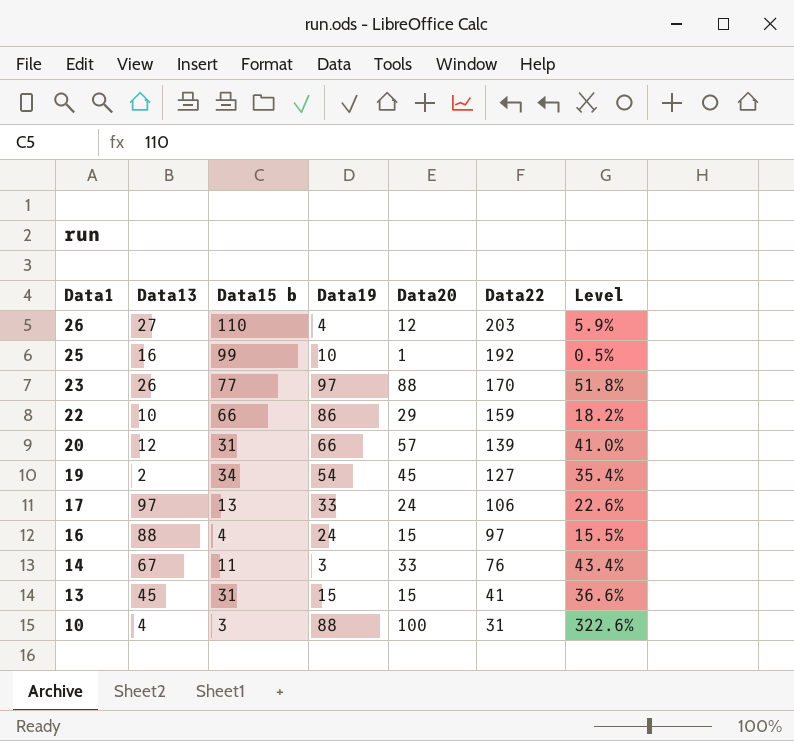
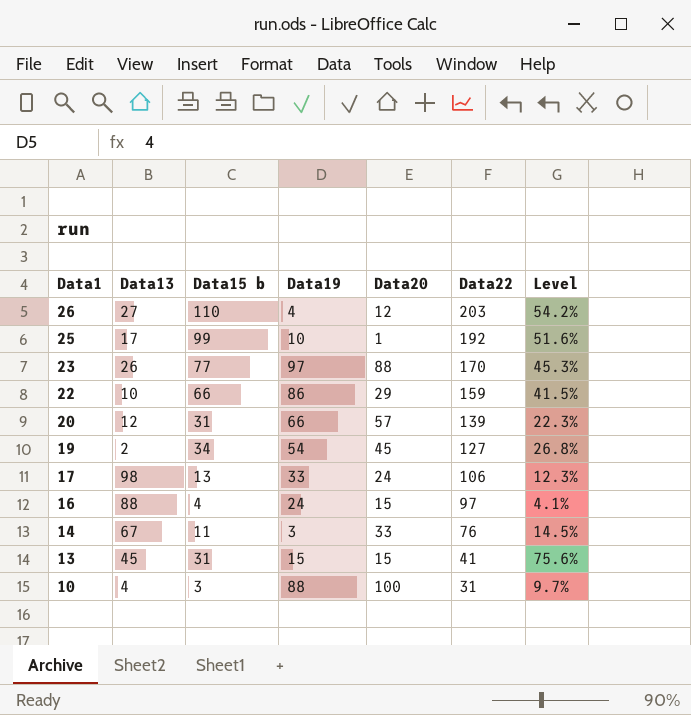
column Level | formula: [Data20] / [Data22] -> [Data15 b] / [Data22]
25 | Data13: 16 -> 17
17 | Data13: 97 -> 98

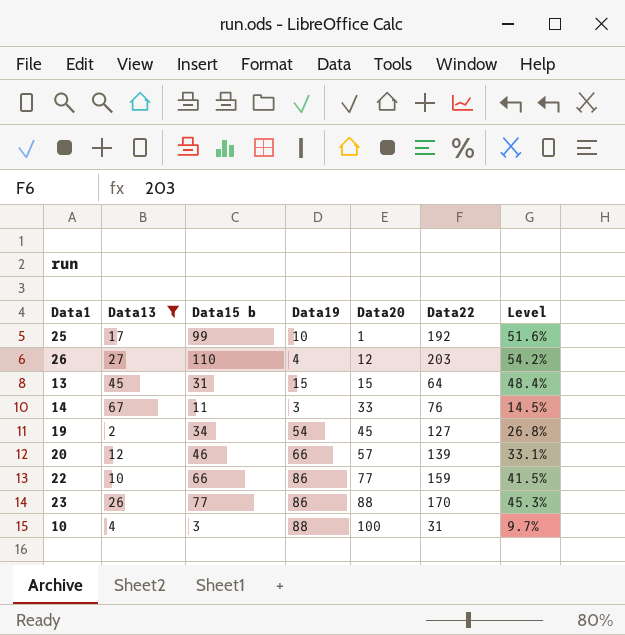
filter: none -> Data13 <= 67
row order: Data1 descending -> Data20 ascending
13 | Data22: 41 -> 64
13 | Level: 75.6% -> 48.4%
20 | Data15 b: 31 -> 46
20 | Level: 22.3% -> 33.1%
22 | Data20: 29 -> 77
23 | Data19: 97 -> 86

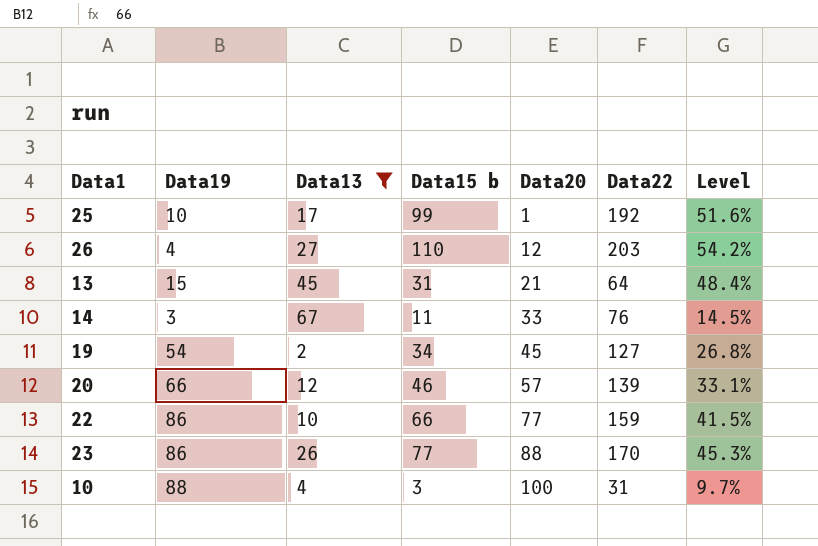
column Data19 | position: 4 -> 2
13 | Data20: 15 -> 21

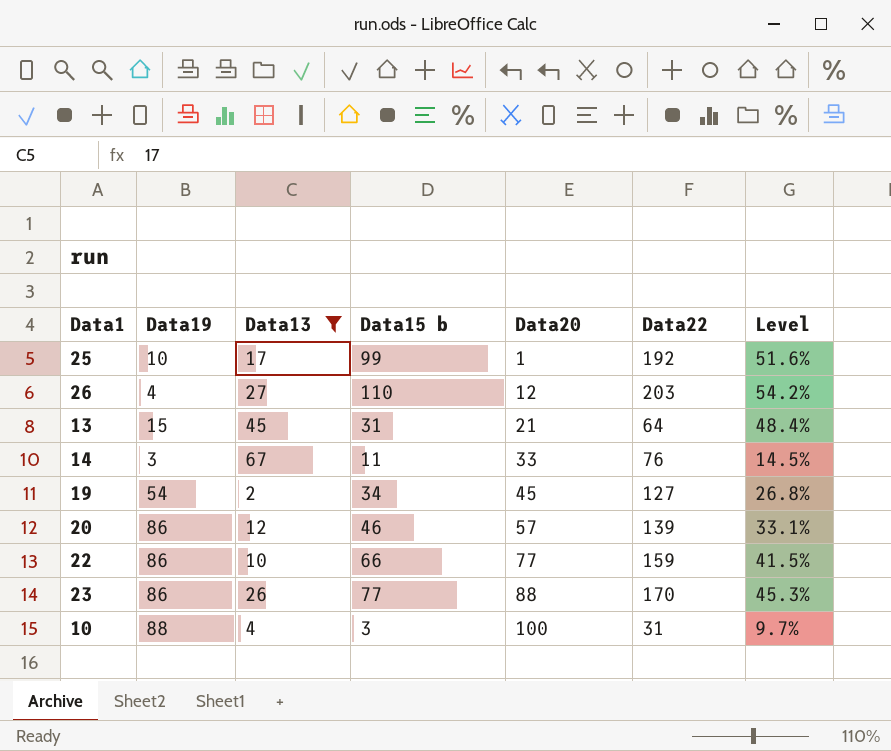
20 | Data19: 66 -> 86

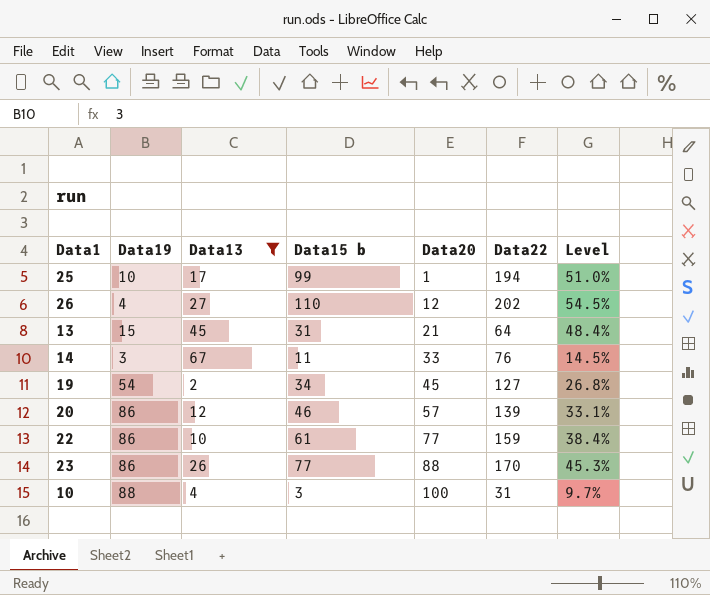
25 | Data22: 192 -> 194
25 | Level: 51.6% -> 51.0%
26 | Data22: 203 -> 202
26 | Level: 54.2% -> 54.5%
22 | Data15 b: 66 -> 61
22 | Level: 41.5% -> 38.4%

